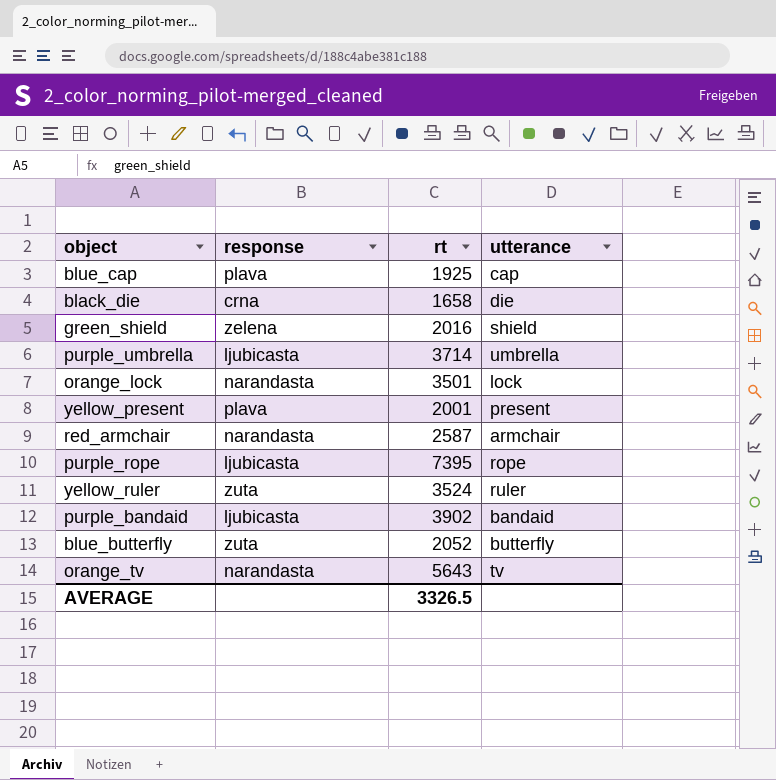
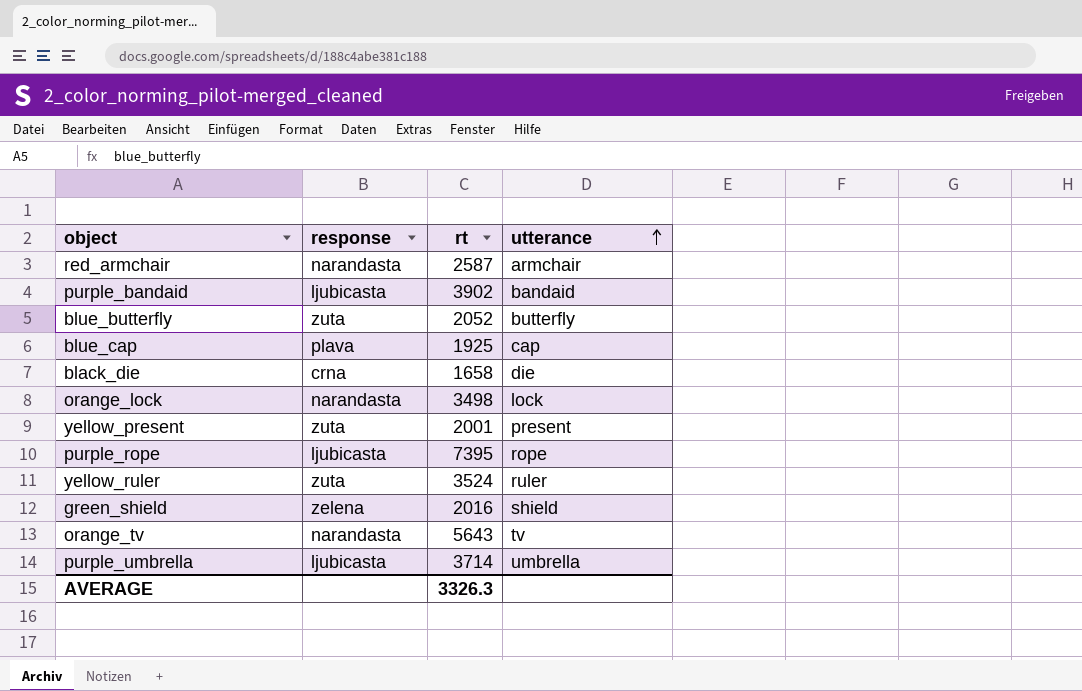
row order: none -> utterance ascending
orange_lock | rt: 3501 -> 3498
yellow_present | response: plava -> zuta
AVERAGE | rt: 3326.5 -> 3326.3

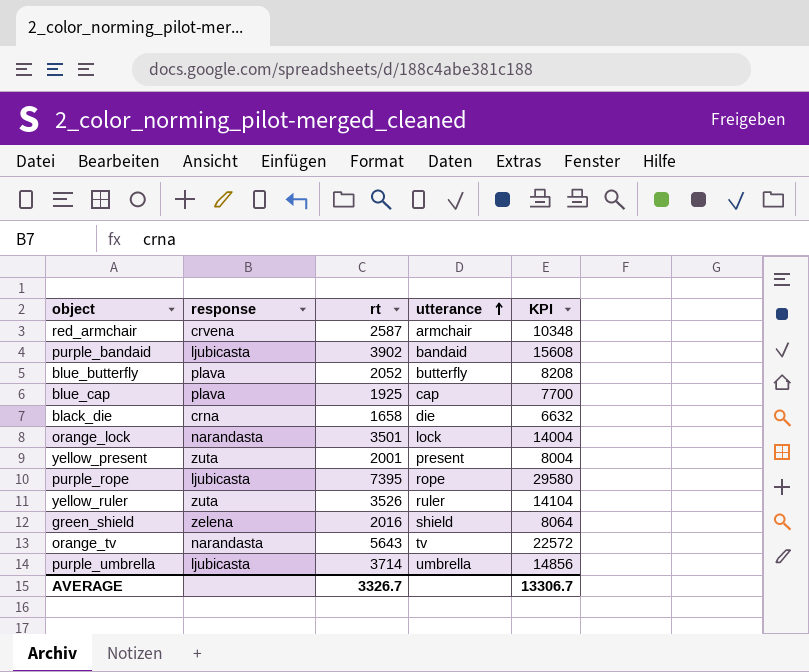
column KPI | formula: none -> [rt] * 4
red_armchair | response: narandasta -> crvena
blue_butterfly | response: zuta -> plava
orange_lock | rt: 3498 -> 3501
yellow_ruler | rt: 3524 -> 3526
AVERAGE | rt: 3326.3 -> 3326.7

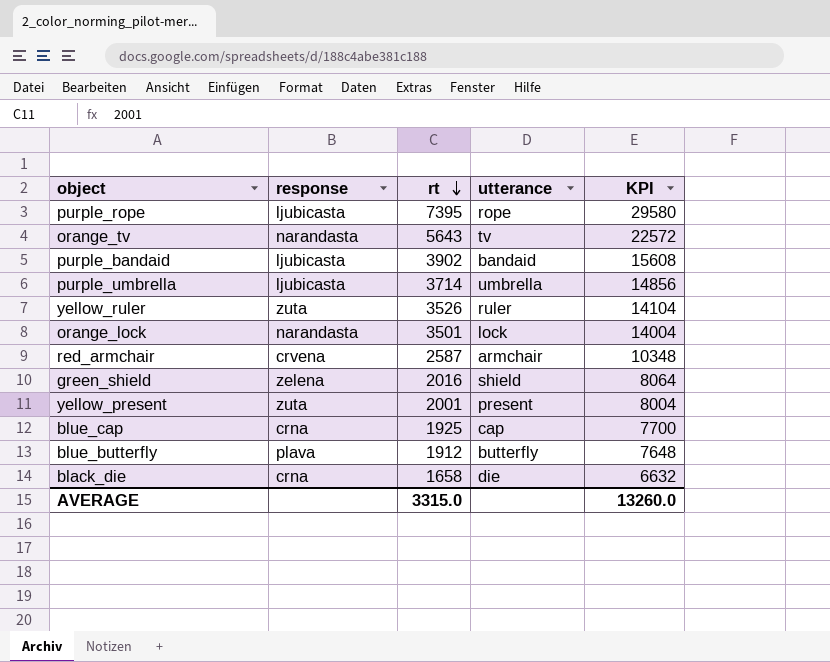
row order: utterance ascending -> rt descending
blue_cap | response: plava -> crna
blue_butterfly | rt: 2052 -> 1912
blue_butterfly | KPI: 8208 -> 7648
AVERAGE | rt: 3326.7 -> 3315.0
AVERAGE | KPI: 13306.7 -> 13260.0

